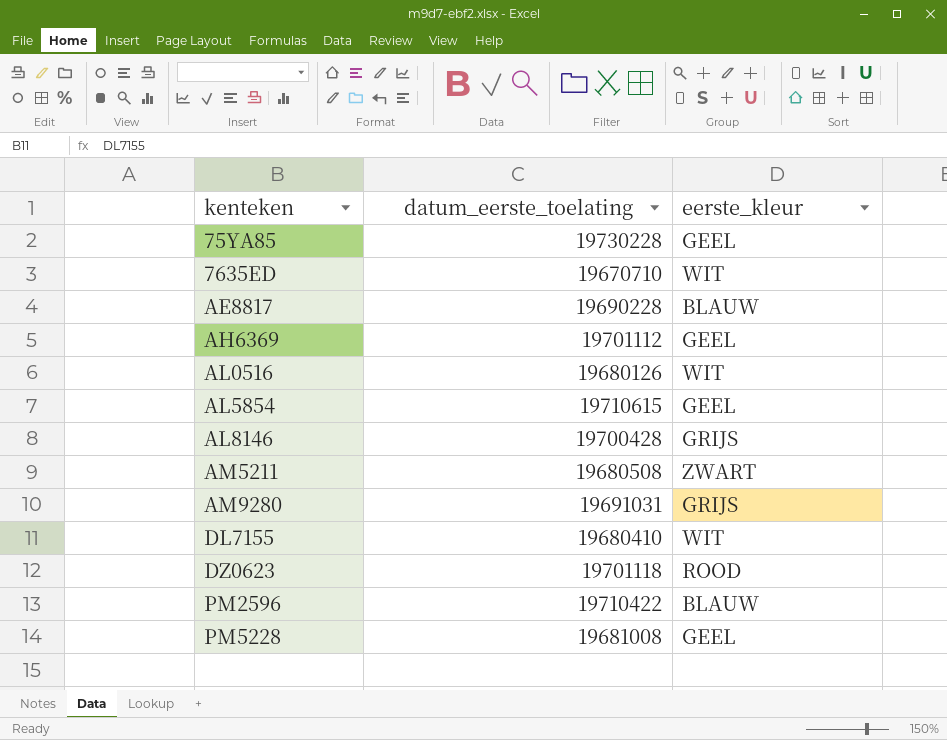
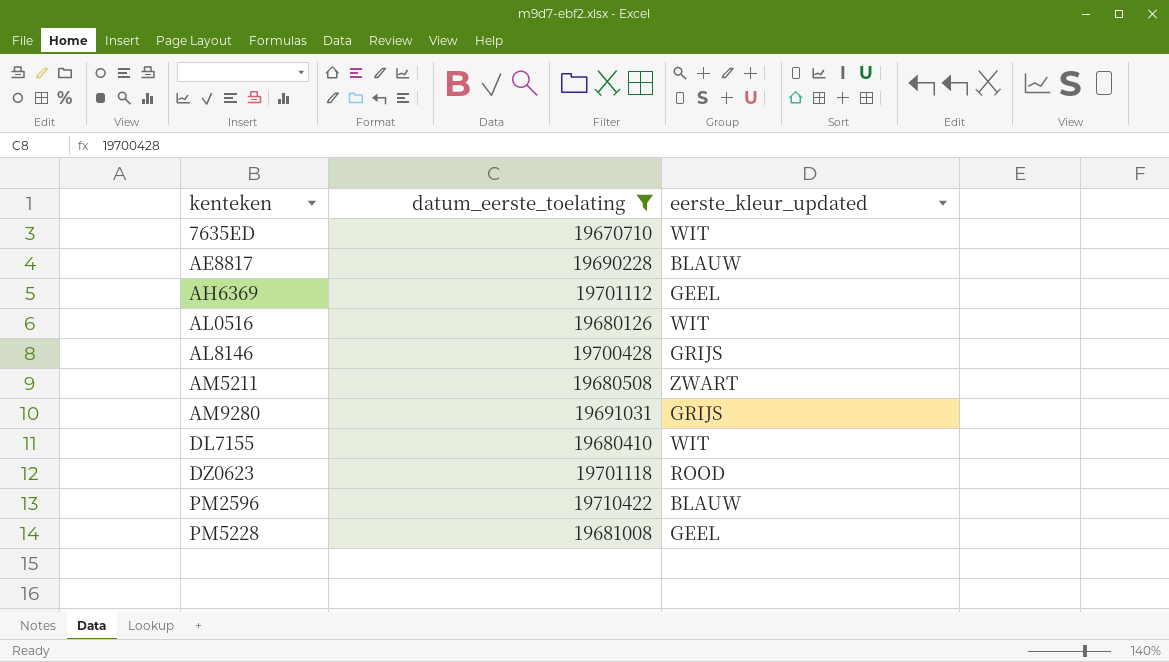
filter: none -> datum_eerste_toelating <= 19710422
column name: eerste_kleur -> eerste_kleur_updated

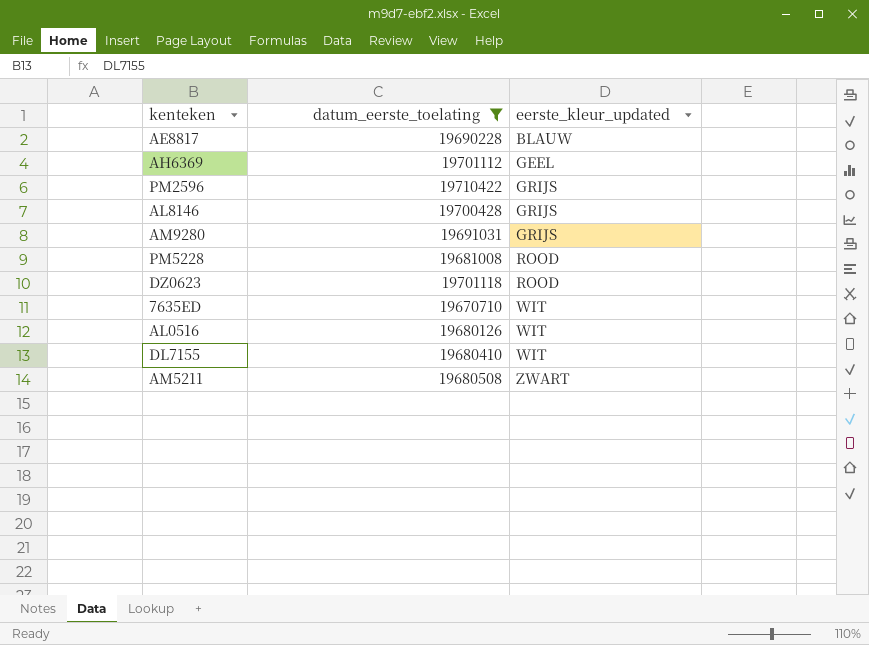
row order: kenteken ascending -> eerste_kleur_updated ascending
PM2596 | eerste_kleur_updated: BLAUW -> GRIJS
PM5228 | eerste_kleur_updated: GEEL -> ROOD

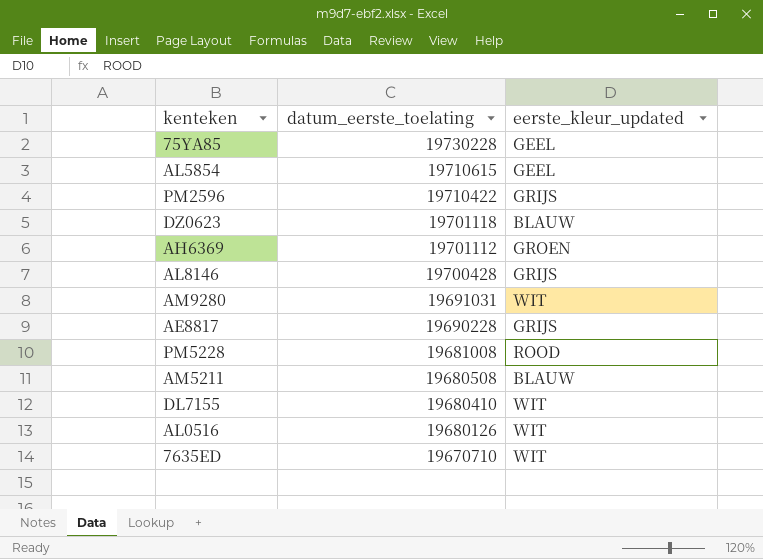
filter: datum_eerste_toelating <= 19710422 -> none
row order: eerste_kleur_updated ascending -> datum_eerste_toelating descending
DZ0623 | eerste_kleur_updated: ROOD -> BLAUW
AH6369 | eerste_kleur_updated: GEEL -> GROEN
AM9280 | eerste_kleur_updated: GRIJS -> WIT
AE8817 | eerste_kleur_updated: BLAUW -> GRIJS
AM5211 | eerste_kleur_updated: ZWART -> BLAUW

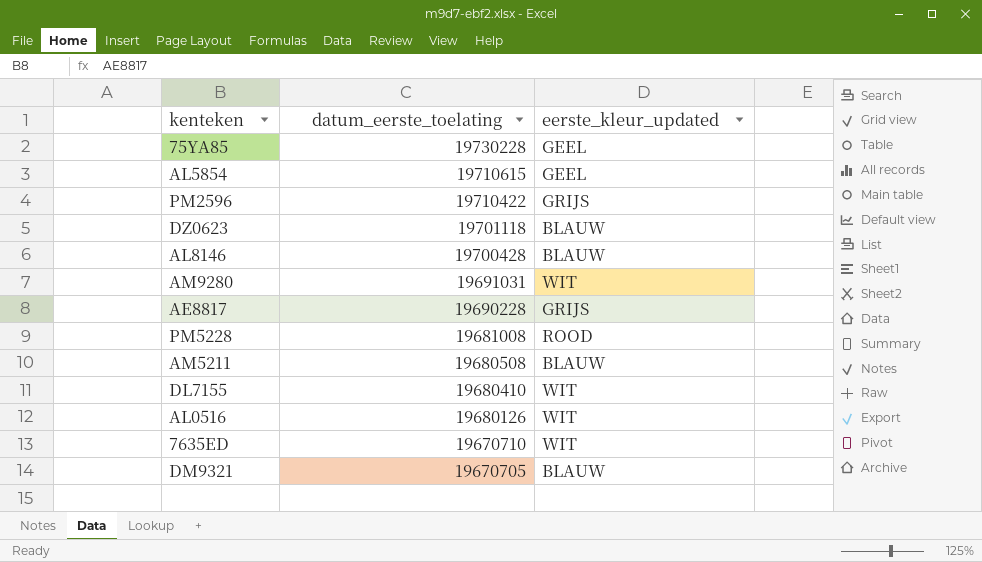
row AH6369: 19701112 | GROEN -> none
AL8146 | eerste_kleur_updated: GRIJS -> BLAUW
row DM9321: none -> 19670705 | BLAUW

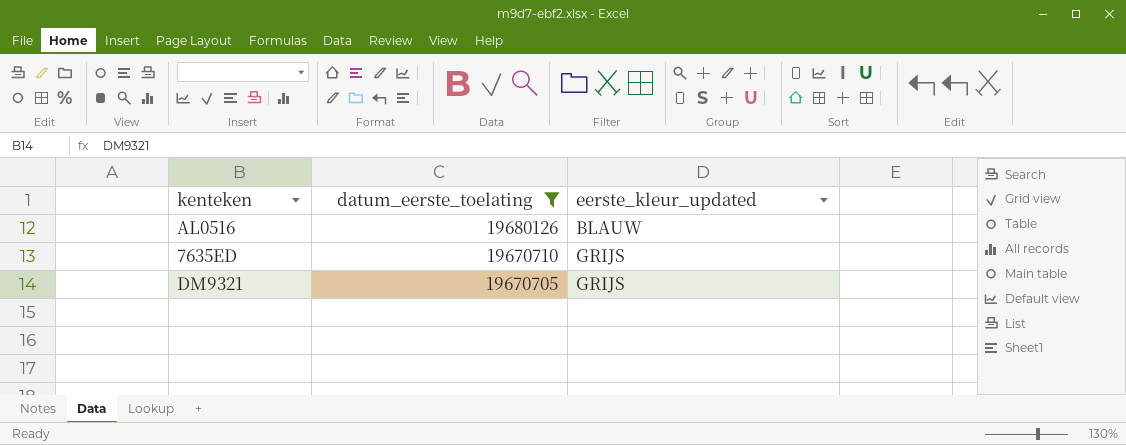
filter: none -> datum_eerste_toelating <= 19680126
AL0516 | eerste_kleur_updated: WIT -> BLAUW
7635ED | eerste_kleur_updated: WIT -> GRIJS
DM9321 | eerste_kleur_updated: BLAUW -> GRIJS

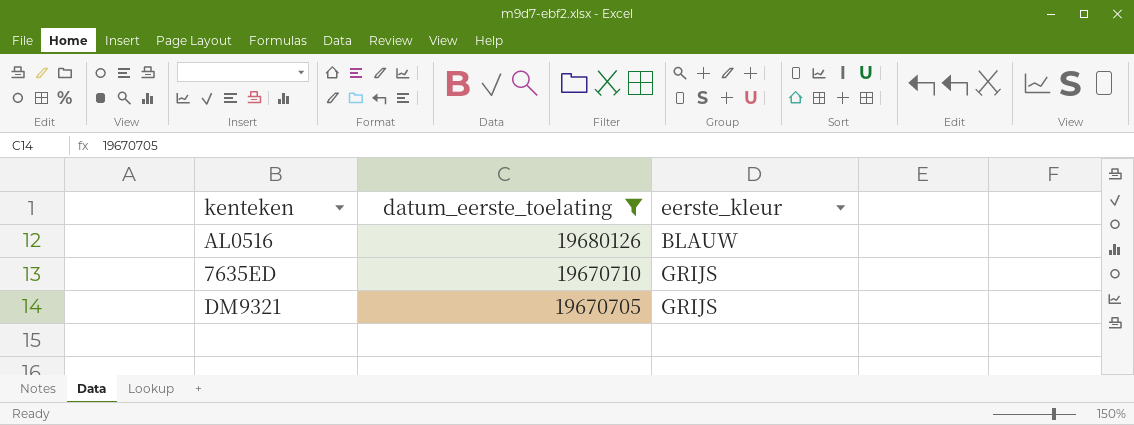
column name: eerste_kleur_updated -> eerste_kleur

